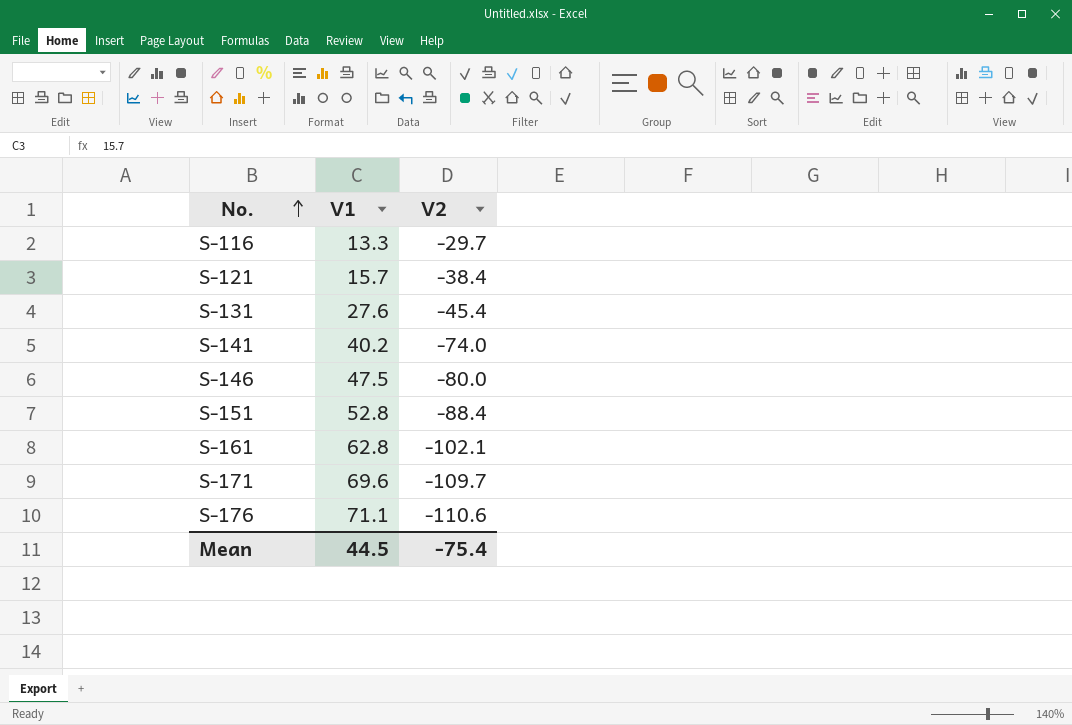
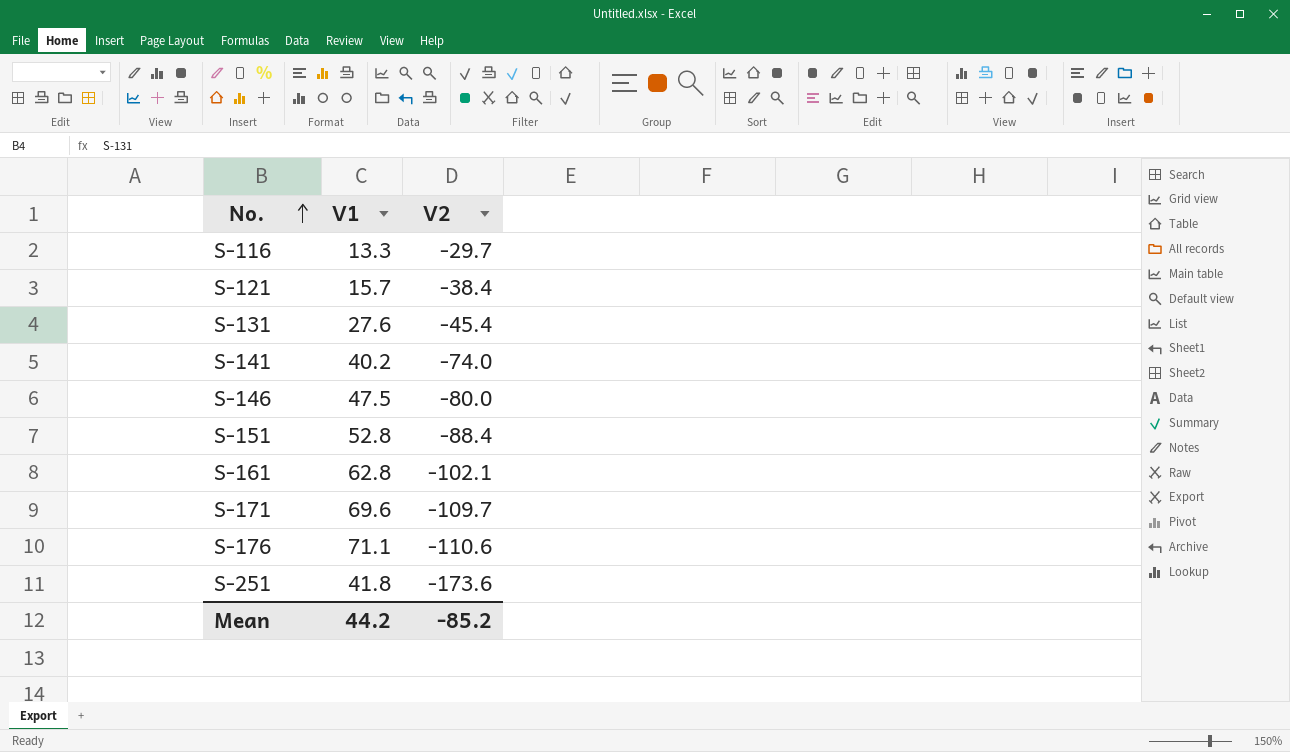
row S-251: none -> 41.8 | -173.6
Mean | V1: 44.5 -> 44.2
Mean | V2: -75.4 -> -85.2

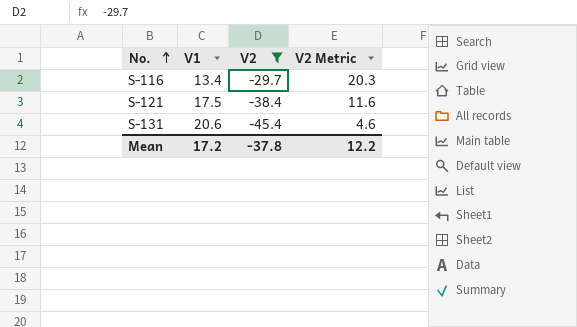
filter: none -> V2 >= -45.4
column V2 Metric | formula: none -> [V2] + 50
S-116 | V1: 13.3 -> 13.4
S-121 | V1: 15.7 -> 17.5
S-131 | V1: 27.6 -> 20.6
Mean | V1: 44.2 -> 17.2
Mean | V2: -85.2 -> -37.8

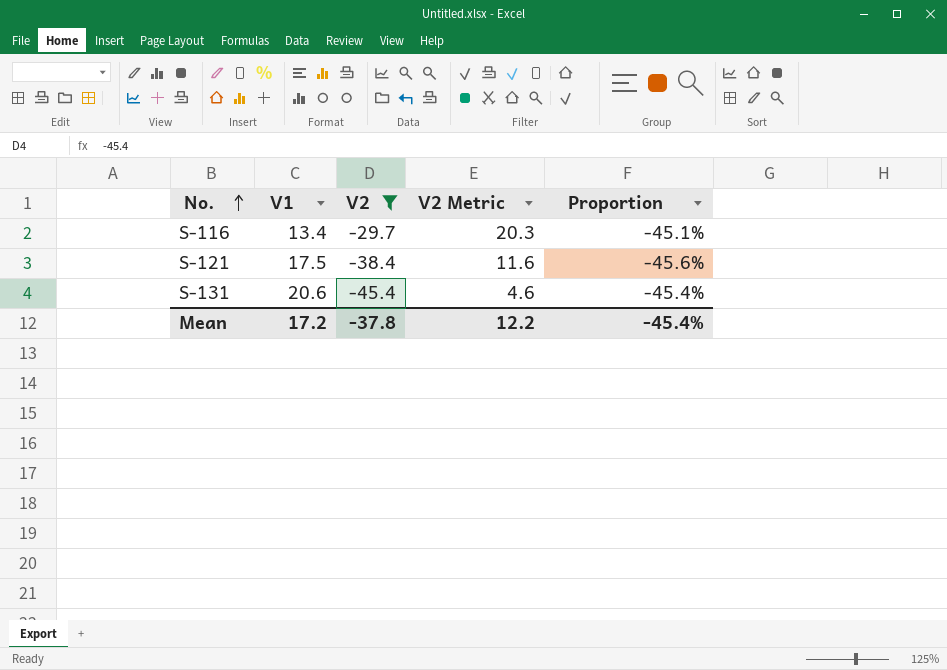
column Proportion | formula: none -> [V1] / [V2]

